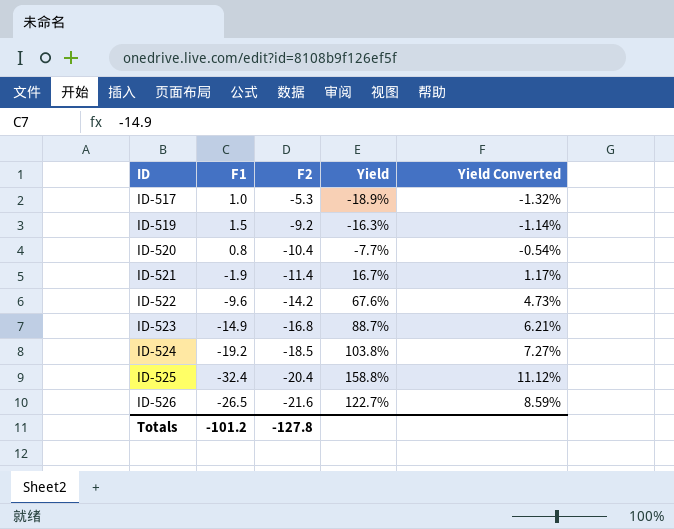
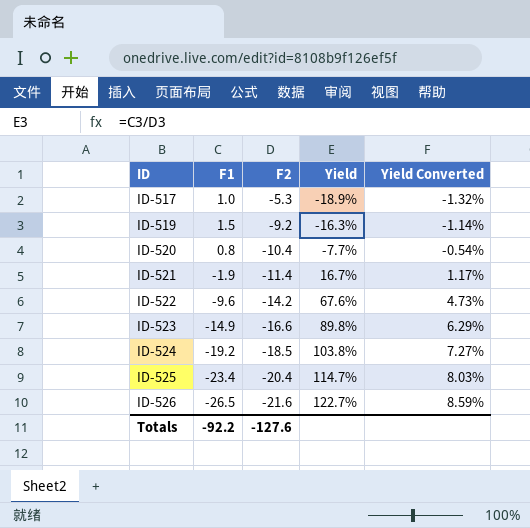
ID-523 | F2: -16.8 -> -16.6
ID-523 | Yield: 88.7% -> 89.8%
ID-523 | Yield Converted: 6.21% -> 6.29%
ID-525 | F1: -32.4 -> -23.4
ID-525 | Yield: 158.8% -> 114.7%
ID-525 | Yield Converted: 11.12% -> 8.03%
Totals | F1: -101.2 -> -92.2
Totals | F2: -127.8 -> -127.6

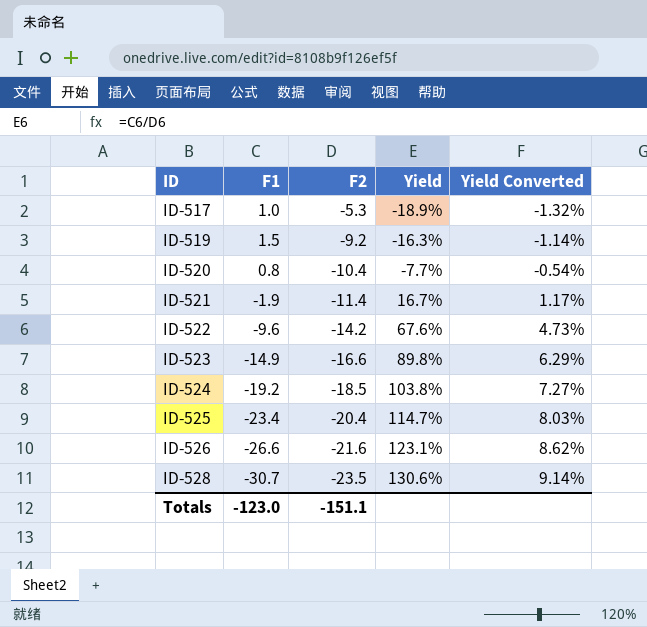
ID-526 | F1: -26.5 -> -26.6
ID-526 | Yield: 122.7% -> 123.1%
ID-526 | Yield Converted: 8.59% -> 8.62%
row ID-528: none -> -30.7 | -23.5 | 130.6% | 9.14%
Totals | F1: -92.2 -> -123.0
Totals | F2: -127.6 -> -151.1

